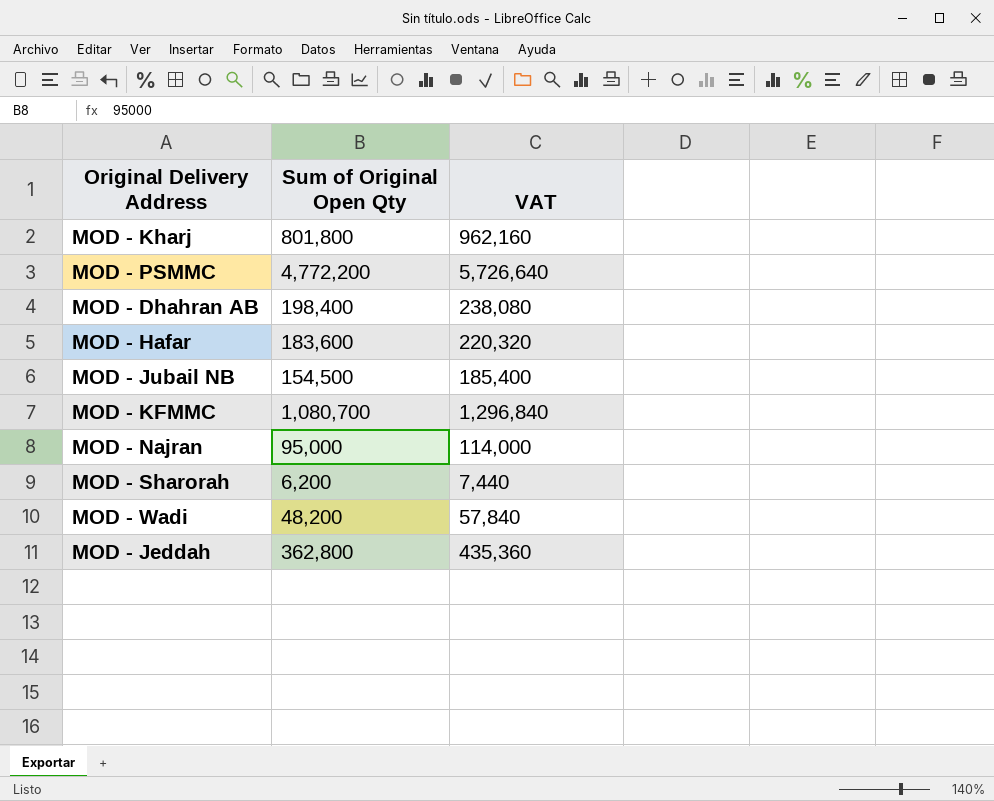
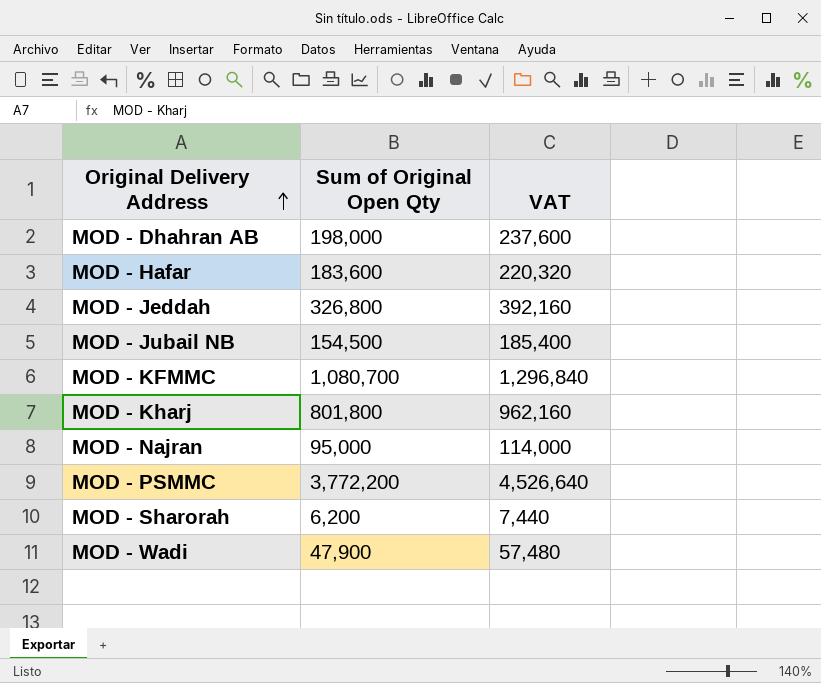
row order: none -> Original Delivery Address ascending
MOD - Dhahran AB | Sum of Original Open Qty: 198,400 -> 198,000
MOD - Dhahran AB | VAT: 238,080 -> 237,600
MOD - Jeddah | Sum of Original Open Qty: 362,800 -> 326,800
MOD - Jeddah | VAT: 435,360 -> 392,160
MOD - PSMMC | Sum of Original Open Qty: 4,772,200 -> 3,772,200
MOD - PSMMC | VAT: 5,726,640 -> 4,526,640
MOD - Wadi | Sum of Original Open Qty: 48,200 -> 47,900
MOD - Wadi | VAT: 57,840 -> 57,480

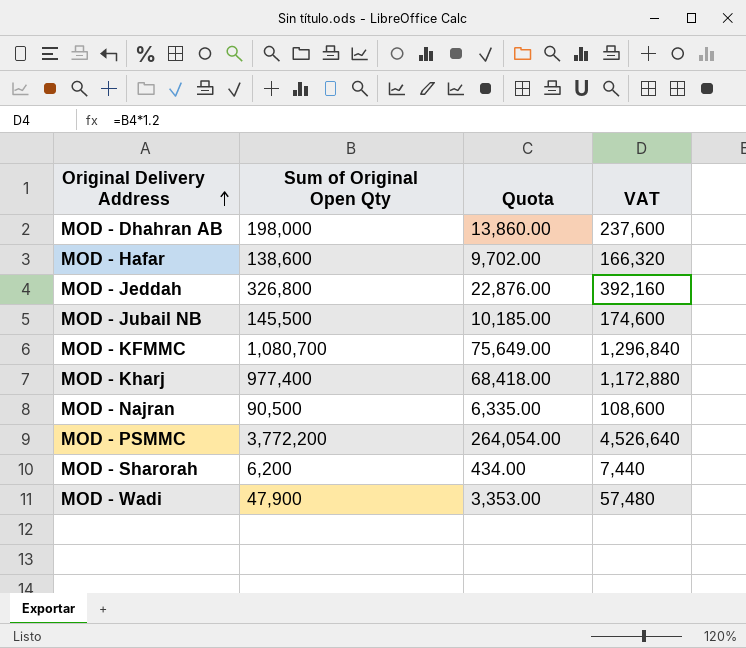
column Quota | formula: none -> [Sum of Original Open Qty] * 0.07
MOD - Hafar | Sum of Original Open Qty: 183,600 -> 138,600
MOD - Hafar | VAT: 220,320 -> 166,320
MOD - Jubail NB | Sum of Original Open Qty: 154,500 -> 145,500
MOD - Jubail NB | VAT: 185,400 -> 174,600
MOD - Kharj | Sum of Original Open Qty: 801,800 -> 977,400
MOD - Kharj | VAT: 962,160 -> 1,172,880
MOD - Najran | Sum of Original Open Qty: 95,000 -> 90,500
MOD - Najran | VAT: 114,000 -> 108,600

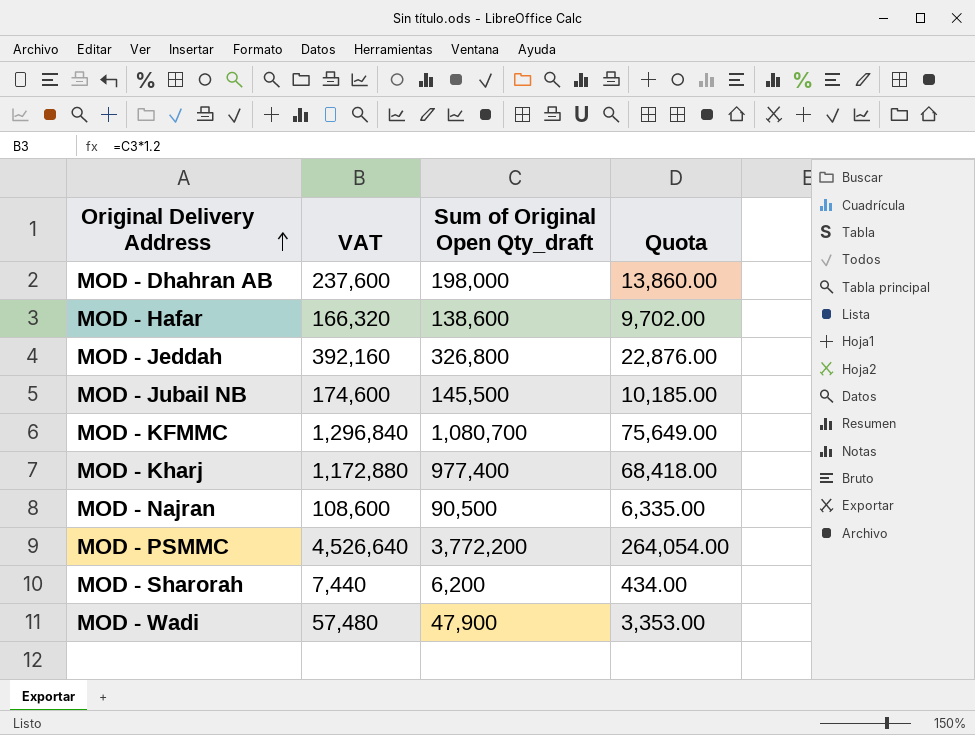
column VAT | position: 4 -> 2
column name: Sum of Original Open Qty -> Sum of Original Open Qty_draft

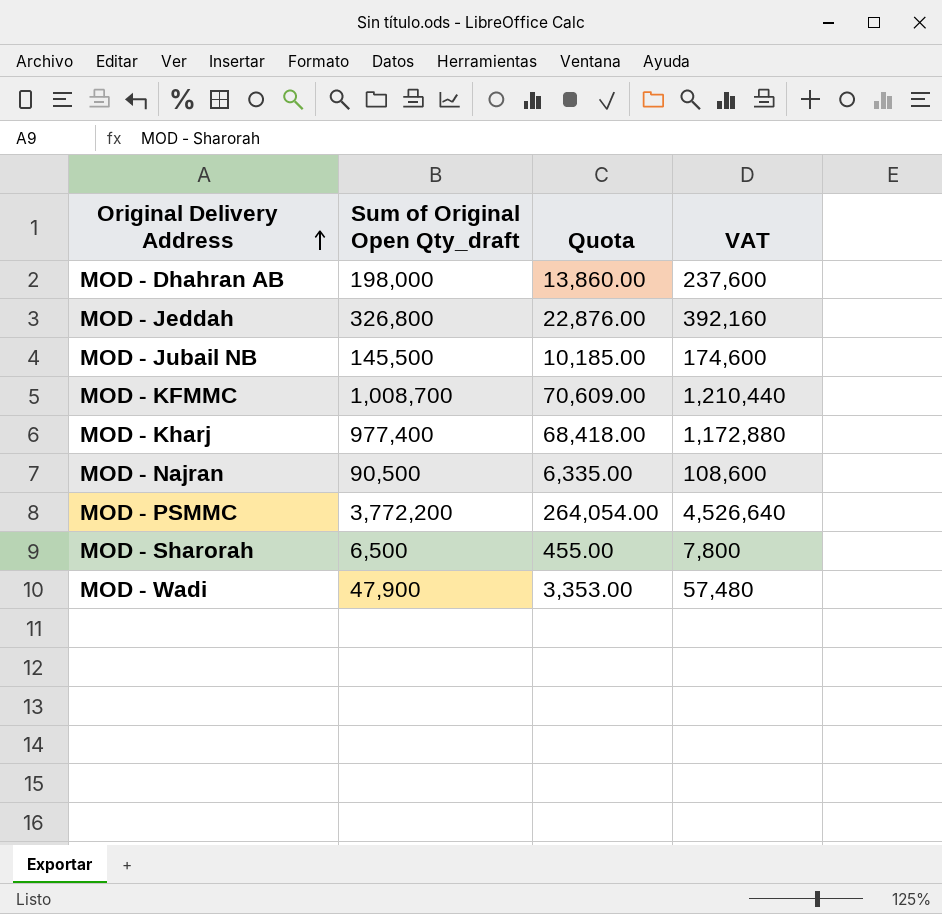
column VAT | position: 2 -> 4
row MOD - Hafar: 166,320 | 138,600 | 9,702.00 -> none
MOD - KFMMC | Sum of Original Open Qty_draft: 1,080,700 -> 1,008,700
MOD - KFMMC | Quota: 75,649.00 -> 70,609.00
MOD - KFMMC | VAT: 1,296,840 -> 1,210,440
MOD - Sharorah | Sum of Original Open Qty_draft: 6,200 -> 6,500
MOD - Sharorah | Quota: 434.00 -> 455.00
MOD - Sharorah | VAT: 7,440 -> 7,800

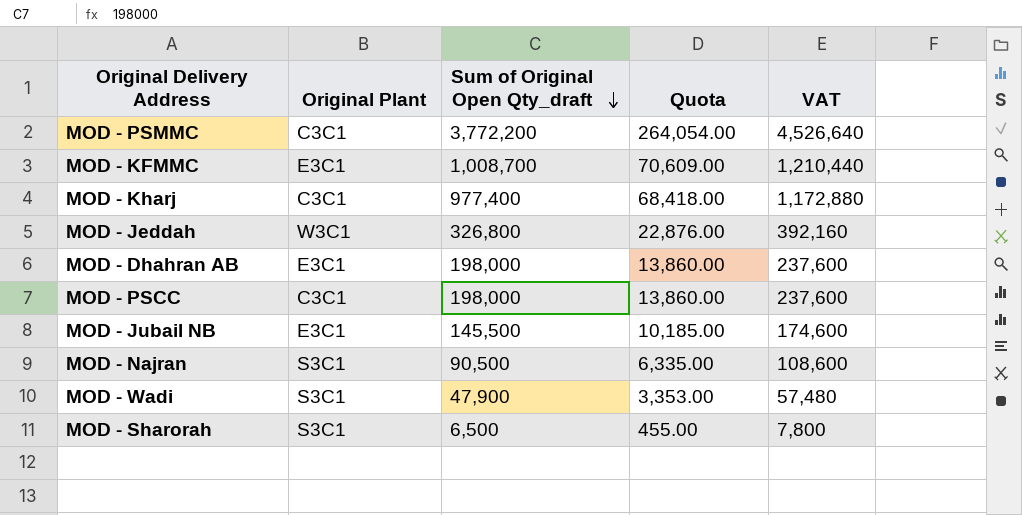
row order: Original Delivery Address ascending -> Sum of Original Open Qty_draft descending
column Original Plant | position: none -> 2
row MOD - PSCC: none -> C3C1 | 198,000 | 13,860.00 | 237,600

